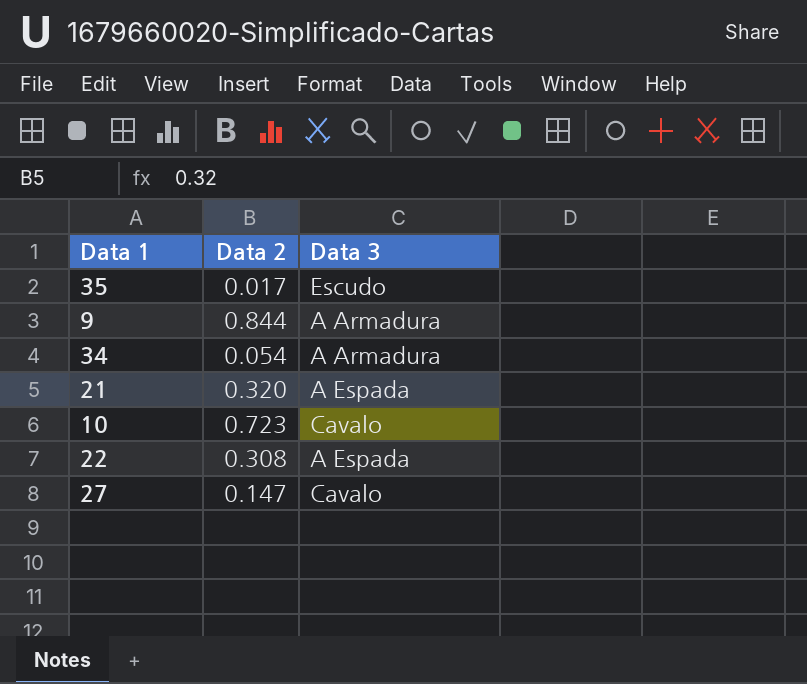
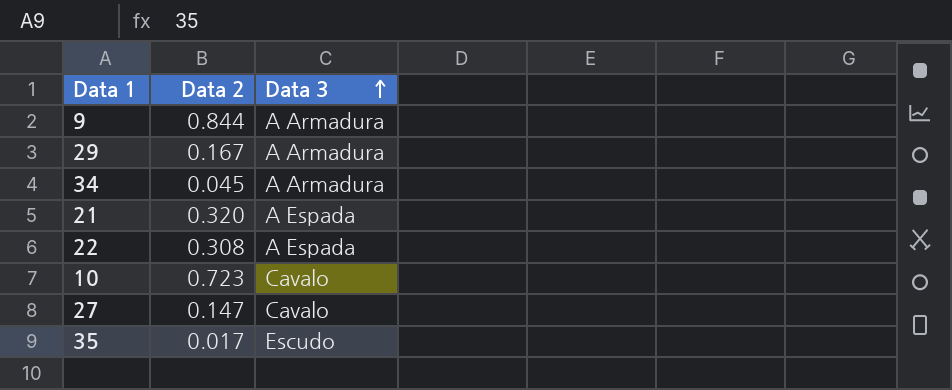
row order: none -> Data 3 ascending
row 29: none -> 0.167 | A Armadura
34 | Data 2: 0.054 -> 0.045

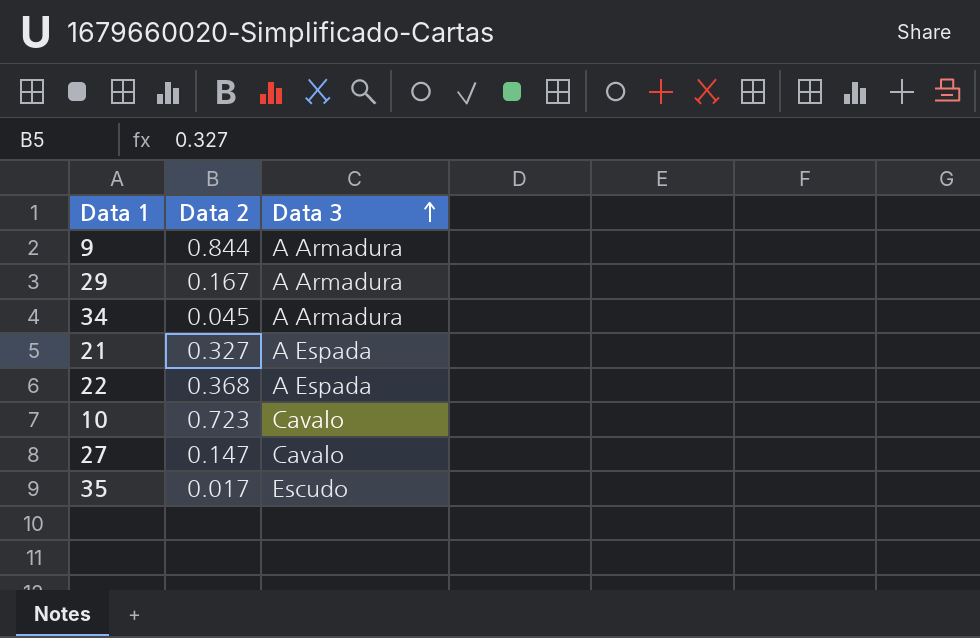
21 | Data 2: 0.320 -> 0.327
22 | Data 2: 0.308 -> 0.368

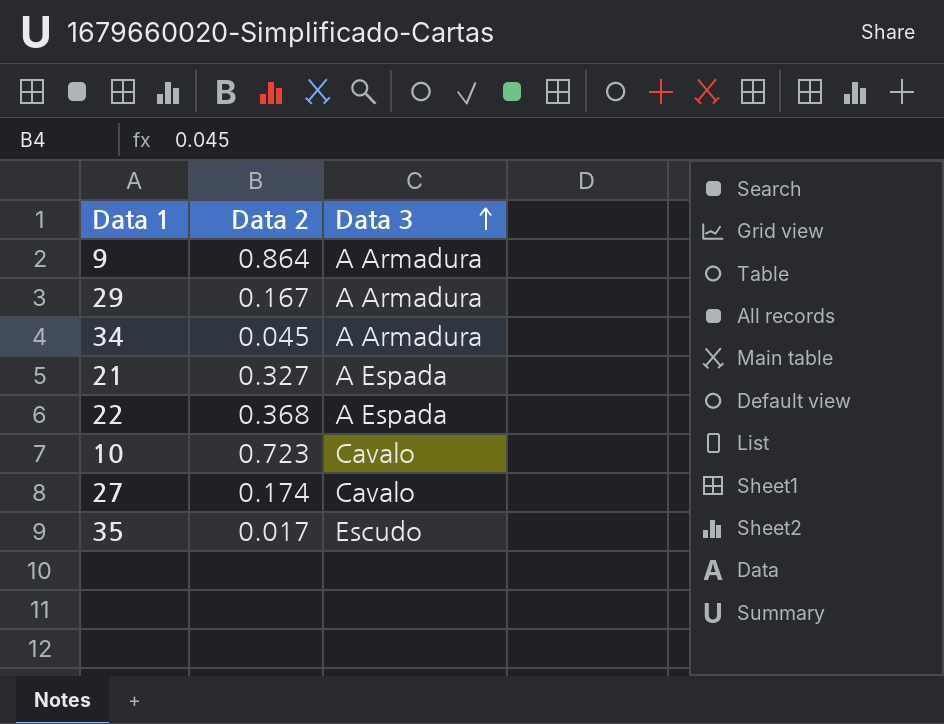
9 | Data 2: 0.844 -> 0.864
27 | Data 2: 0.147 -> 0.174

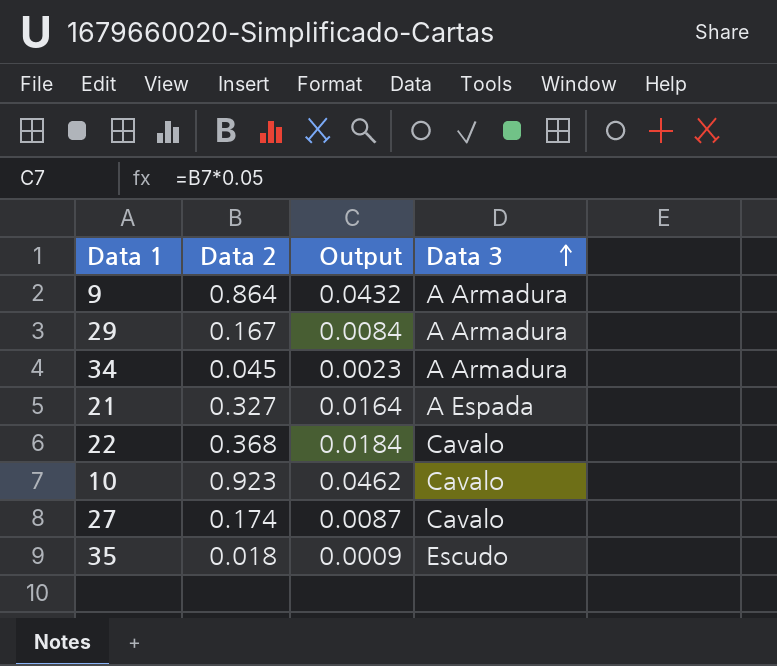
column Output | formula: none -> [Data 2] * 0.05
22 | Data 3: A Espada -> Cavalo
10 | Data 2: 0.723 -> 0.923
35 | Data 2: 0.017 -> 0.018

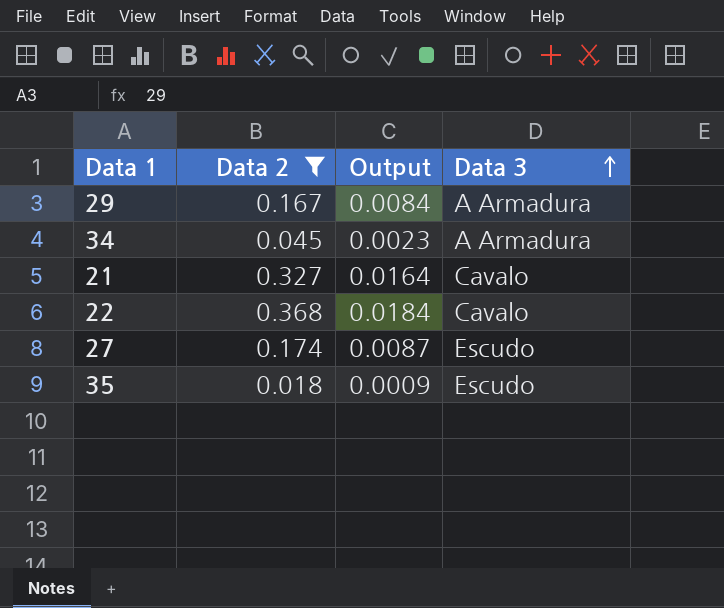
filter: none -> Data 2 <= 0.368
21 | Data 3: A Espada -> Cavalo
27 | Data 3: Cavalo -> Escudo

